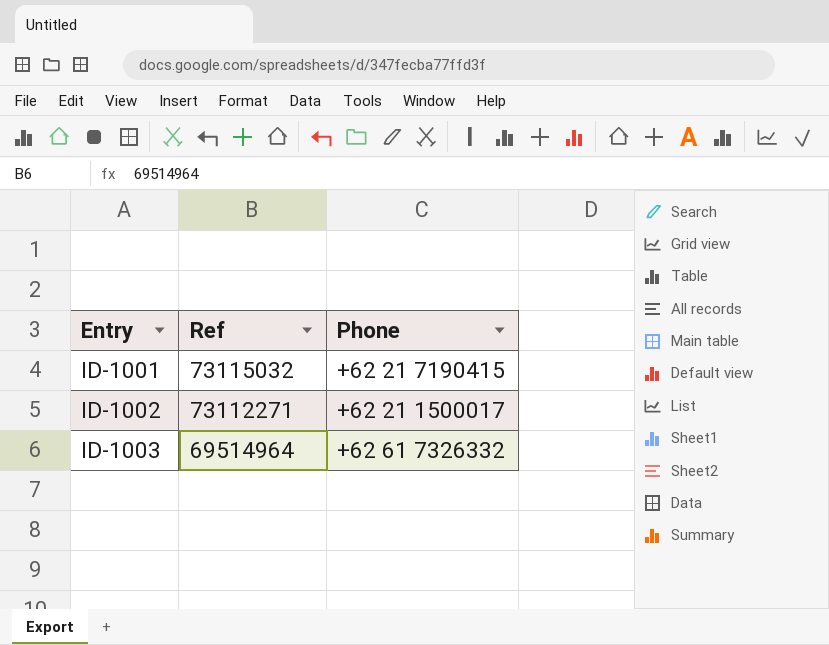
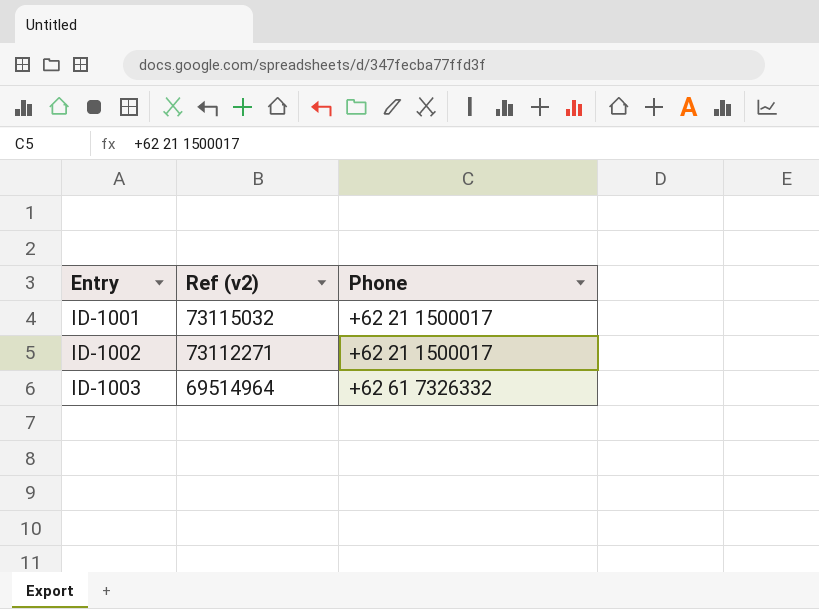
column name: Ref -> Ref (v2)
ID-1001 | Phone: +62 21 7190415 -> +62 21 1500017

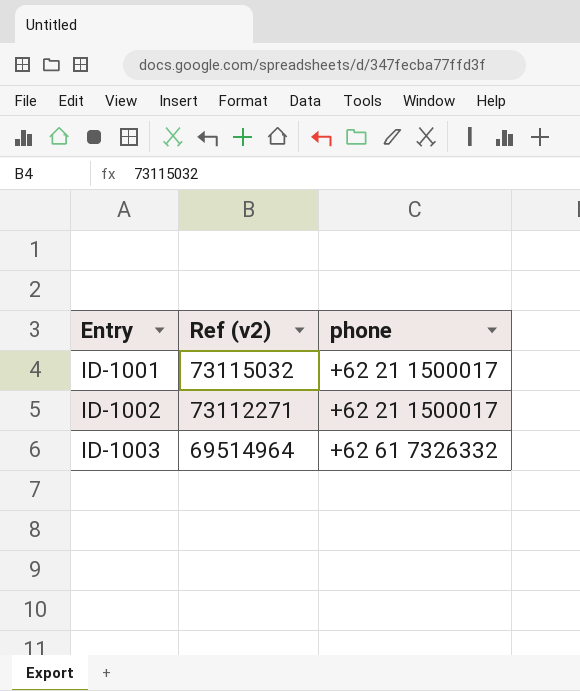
column name: Phone -> phone

